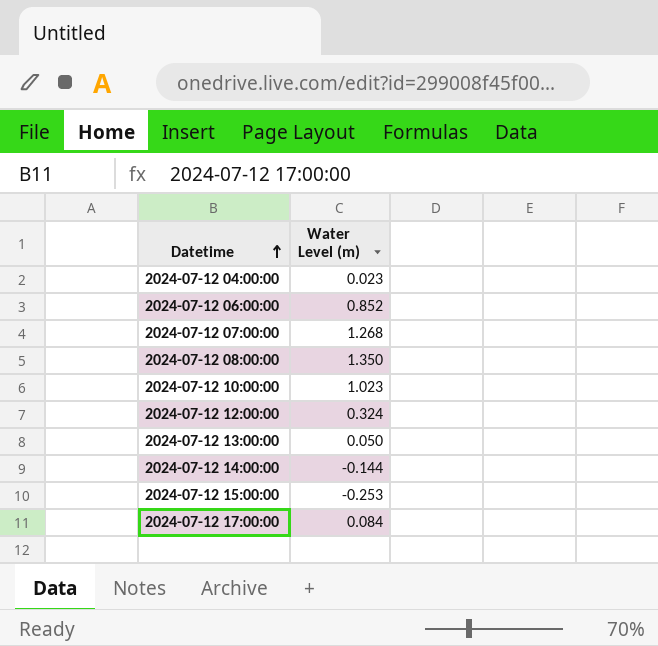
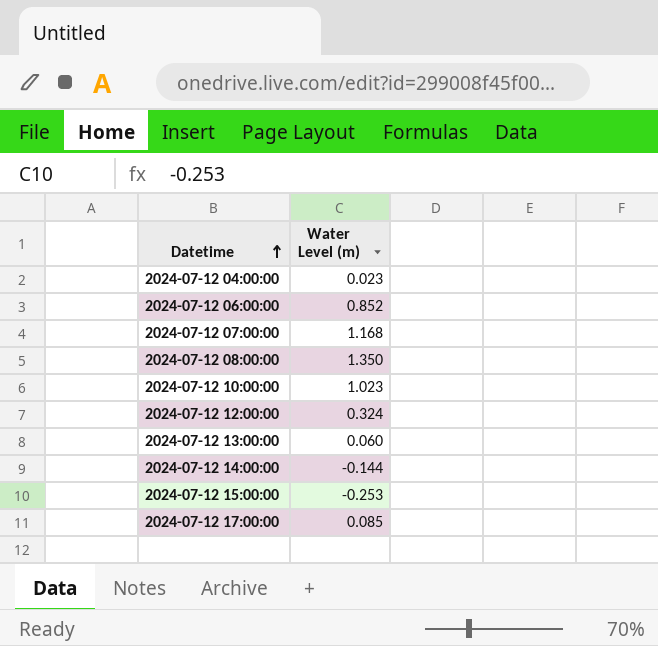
2024-07-12 07:00:00 | Water Level (m): 1.268 -> 1.168
2024-07-12 13:00:00 | Water Level (m): 0.050 -> 0.060
2024-07-12 17:00:00 | Water Level (m): 0.084 -> 0.085

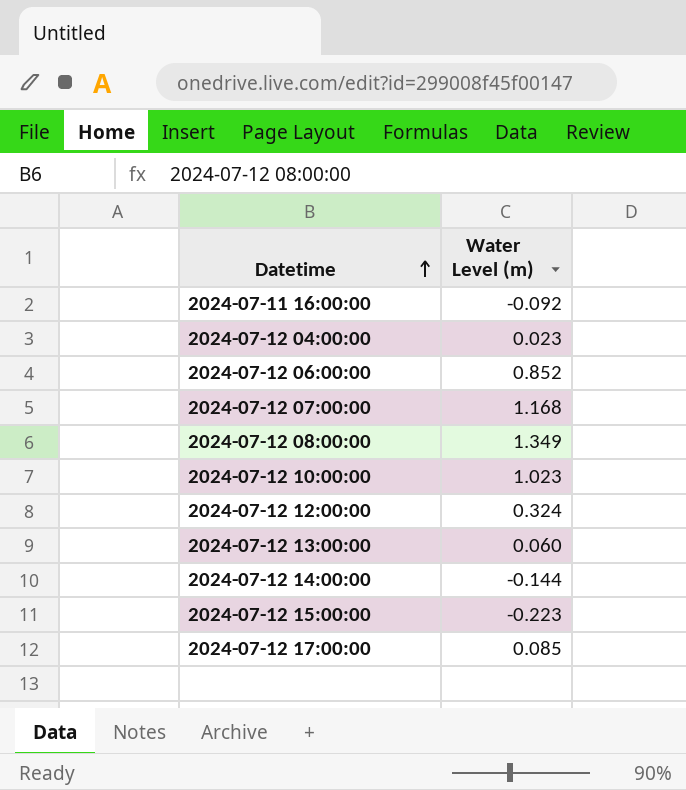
row 2024-07-11 16:00:00: none -> -0.092
2024-07-12 08:00:00 | Water Level (m): 1.350 -> 1.349
2024-07-12 15:00:00 | Water Level (m): -0.253 -> -0.223

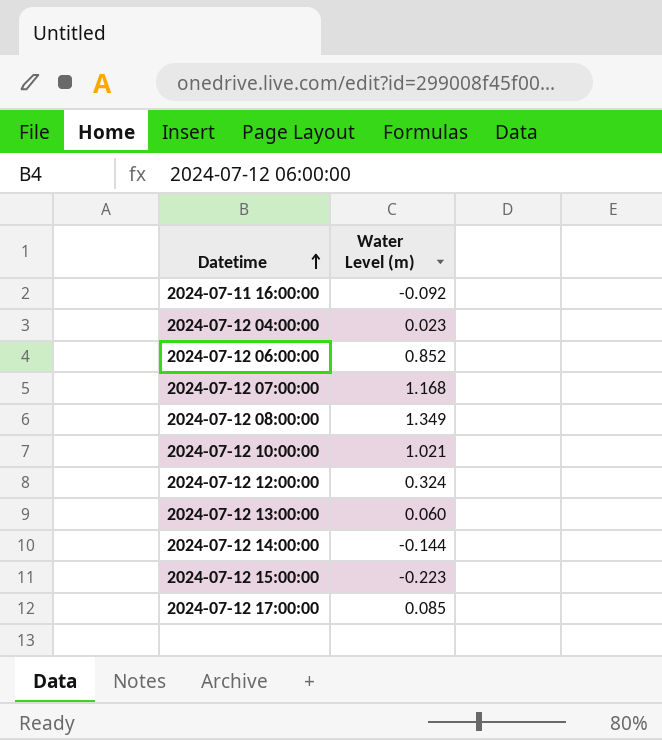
2024-07-12 10:00:00 | Water Level (m): 1.023 -> 1.021

